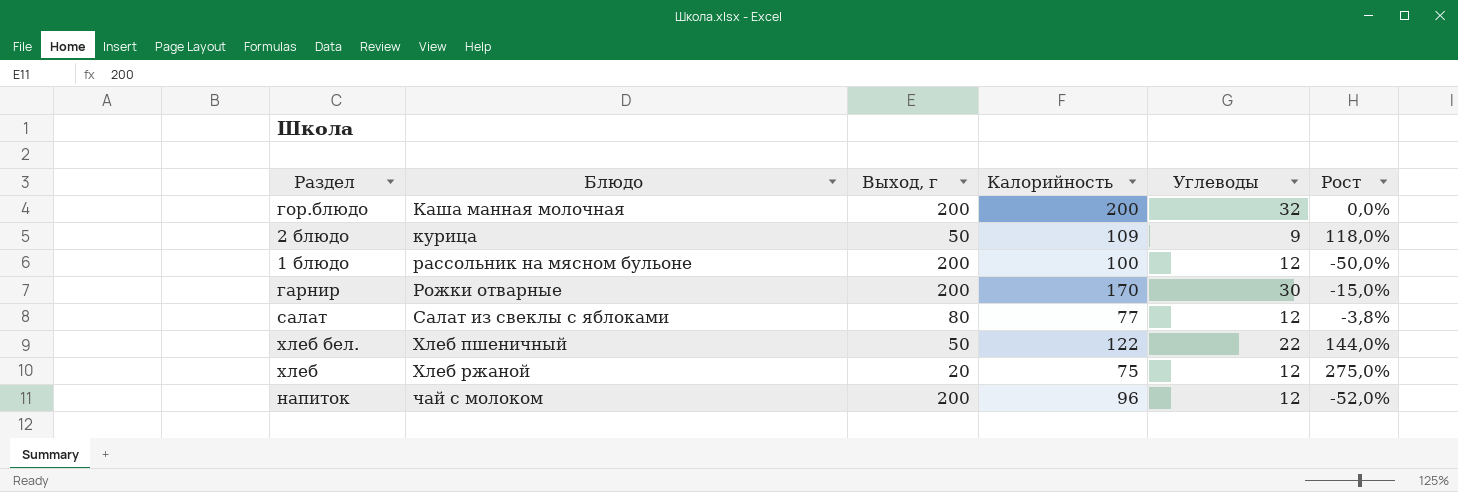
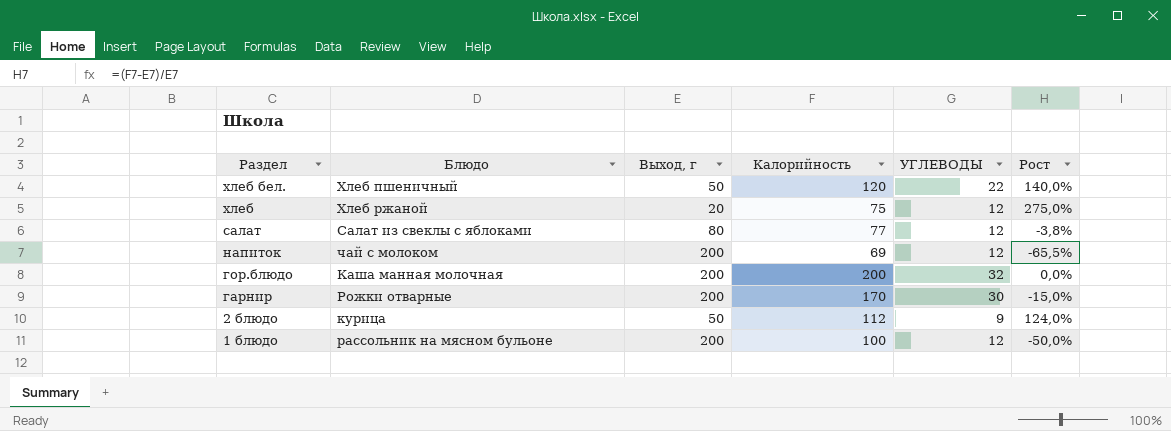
row order: Блюдо ascending -> Раздел descending
column name: Углеводы -> УГЛЕВОДЫ
хлеб бел. | Калорийность: 122 -> 120
хлеб бел. | Рост: 144,0% -> 140,0%
напиток | Калорийность: 96 -> 69
напиток | Рост: -52,0% -> -65,5%
2 блюдо | Калорийность: 109 -> 112
2 блюдо | Рост: 118,0% -> 124,0%

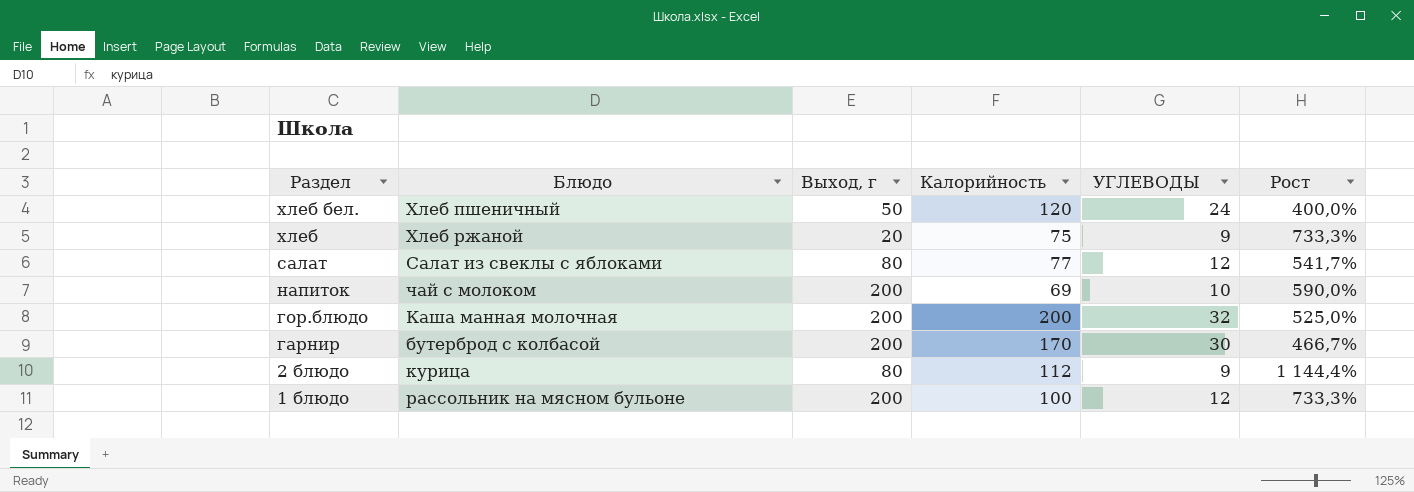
column Рост | formula: ([Калорийность] - [Выход, г]) / [Выход, г] -> ([Калорийность] - [УГЛЕВОДЫ]) / [УГЛЕВОДЫ]
хлеб бел. | УГЛЕВОДЫ: 22 -> 24
хлеб | УГЛЕВОДЫ: 12 -> 9
напиток | УГЛЕВОДЫ: 12 -> 10
гарнир | Блюдо: Рожки отварные -> бутерброд с колбасой
2 блюдо | Выход, г: 50 -> 80

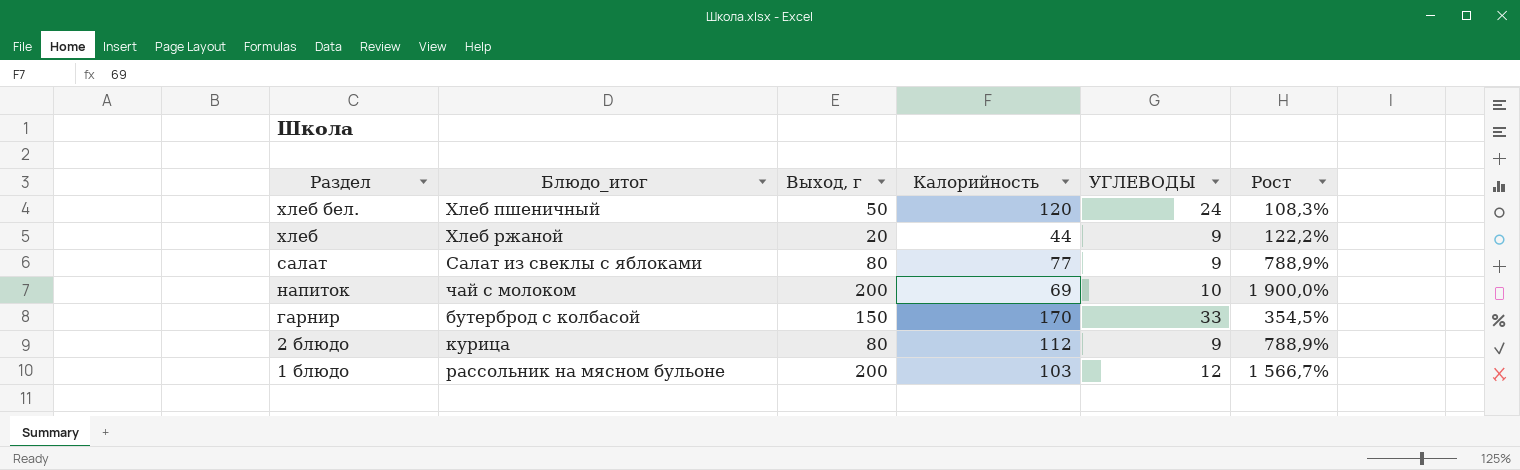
column name: Блюдо -> Блюдо_итог
column Рост | formula: ([Калорийность] - [УГЛЕВОДЫ]) / [УГЛЕВОДЫ] -> ([Выход, г] - [УГЛЕВОДЫ]) / [УГЛЕВОДЫ]
row гор.блюдо: Каша манная молочная | 200 | 200 | 32 | 525,0% -> none
хлеб | Калорийность: 75 -> 44
салат | УГЛЕВОДЫ: 12 -> 9
гарнир | Выход, г: 200 -> 150
гарнир | УГЛЕВОДЫ: 30 -> 33
1 блюдо | Калорийность: 100 -> 103

